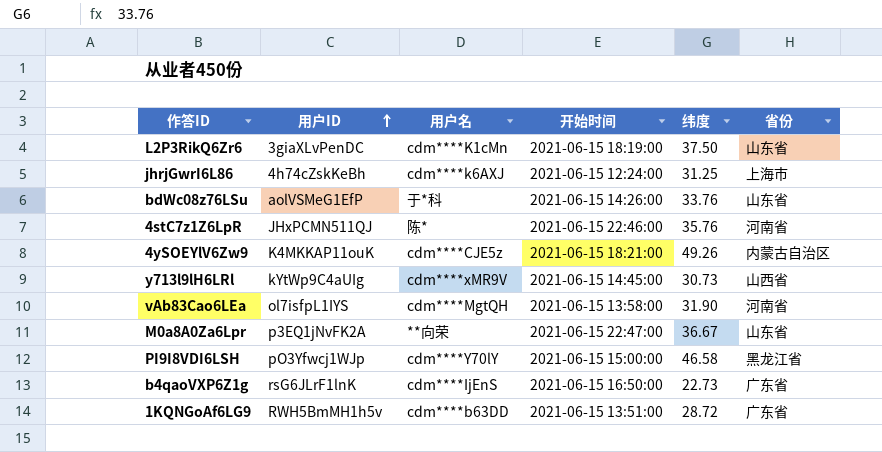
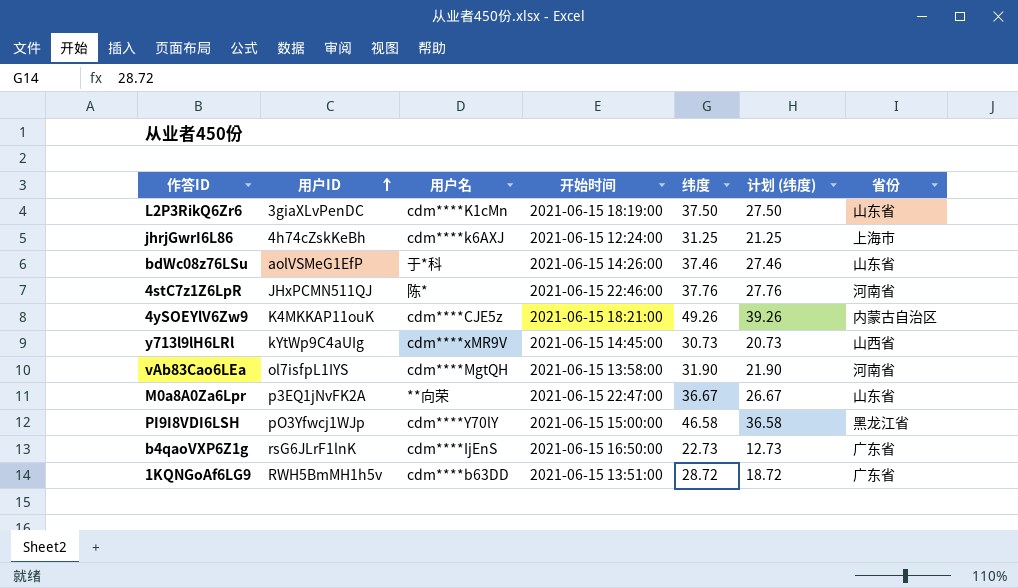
column 计划 (纬度) | formula: none -> [纬度] - 10
bdWc08z76LSu | 纬度: 33.76 -> 37.46
4stC7z1Z6LpR | 纬度: 35.76 -> 37.76

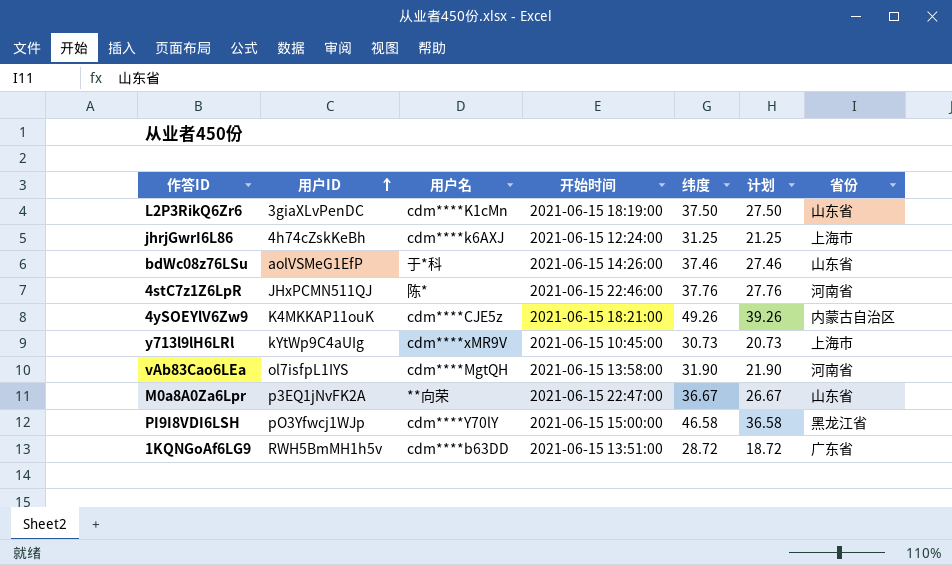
column name: 计划 (纬度) -> 计划
row b4qaoVXP6Z1g: rsG6JLrF1lnK | cdm****IjEnS | 2021-06-15 16:50:00 | 22.73 | 12.73 | 广东省 -> none
y713l9lH6LRl | 开始时间: 2021-06-15 14:45:00 -> 2021-06-15 10:45:00
y713l9lH6LRl | 省份: 山西省 -> 上海市

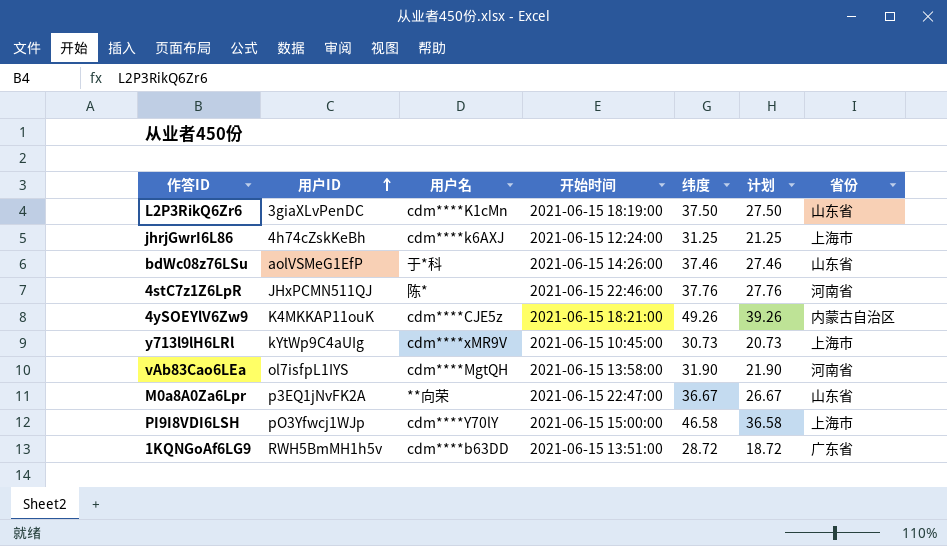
PI9I8VDI6LSH | 省份: 黑龙江省 -> 上海市

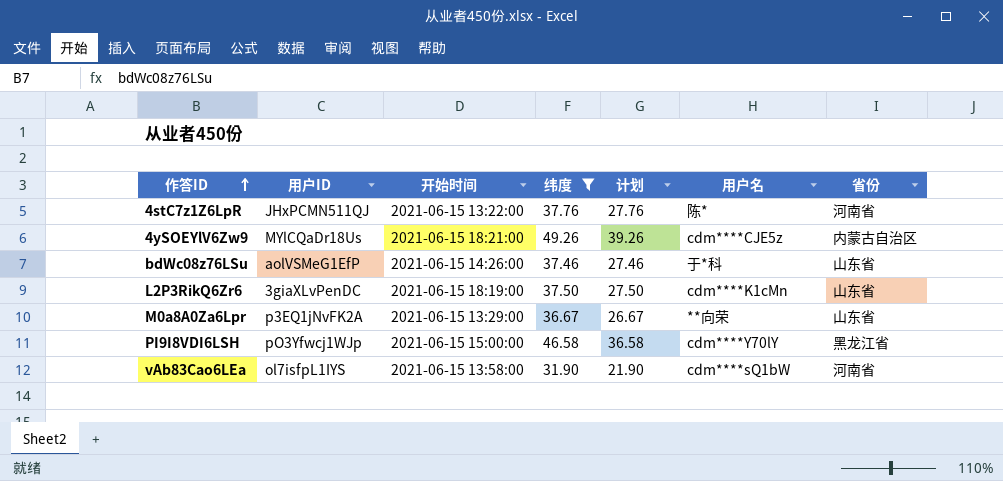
filter: none -> 纬度 >= 31.90
row order: 用户ID ascending -> 作答ID ascending
column 用户名 | position: 3 -> 6
4stC7z1Z6LpR | 开始时间: 2021-06-15 22:46:00 -> 2021-06-15 13:22:00
4ySOEYlV6Zw9 | 用户ID: K4MKKAP11ouK -> MYlCQaDr18Us
M0a8A0Za6Lpr | 开始时间: 2021-06-15 22:47:00 -> 2021-06-15 13:29:00
PI9I8VDI6LSH | 省份: 上海市 -> 黑龙江省
vAb83Cao6LEa | 用户名: cdm****MgtQH -> cdm****sQ1bW

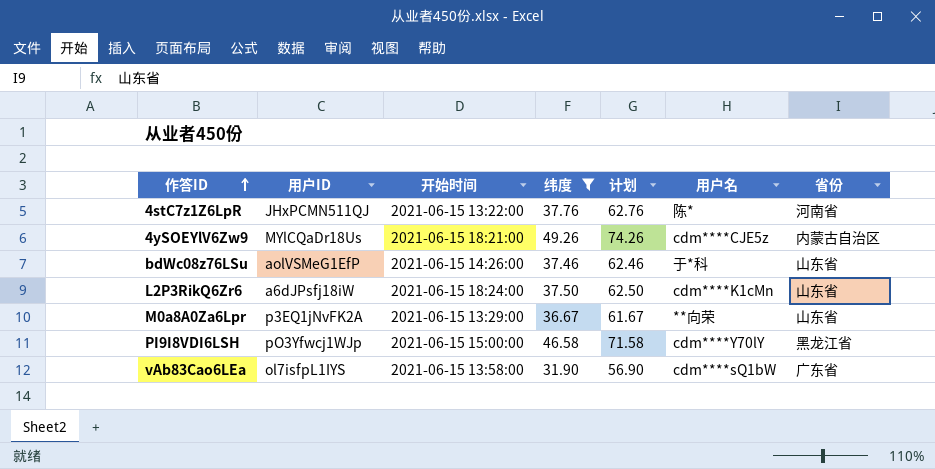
column 计划 | formula: [纬度] - 10 -> [纬度] + 25
L2P3RikQ6Zr6 | 用户ID: 3giaXLvPenDC -> a6dJPsfj18iW
L2P3RikQ6Zr6 | 开始时间: 2021-06-15 18:19:00 -> 2021-06-15 18:24:00
vAb83Cao6LEa | 省份: 河南省 -> 广东省

